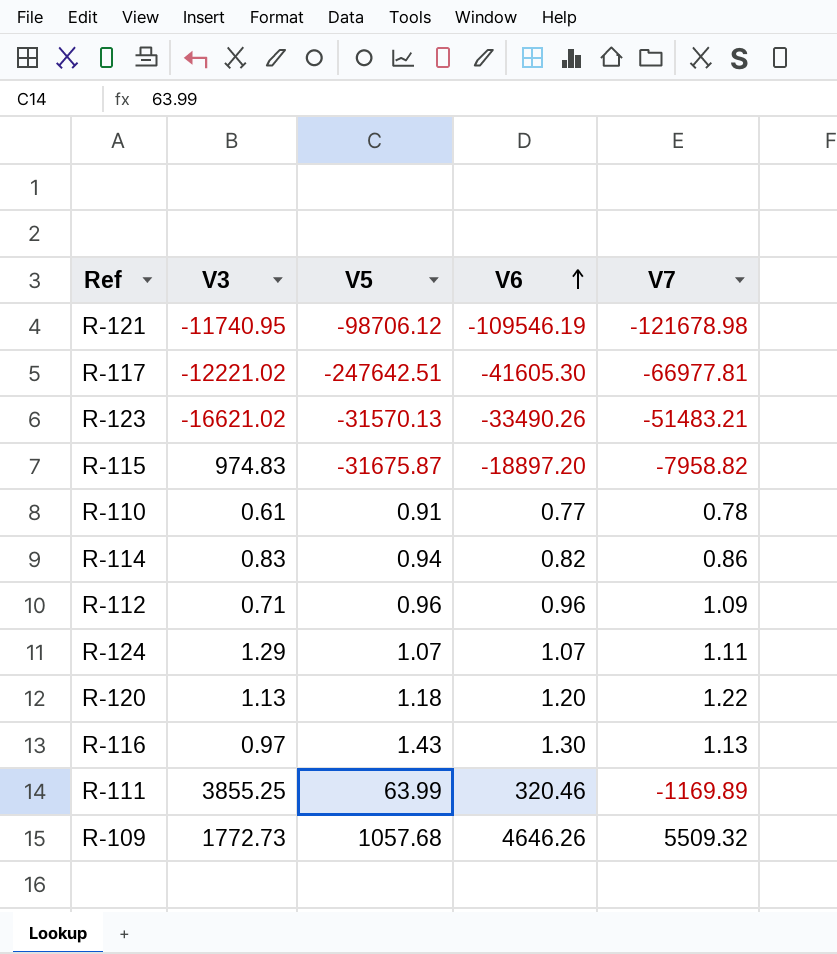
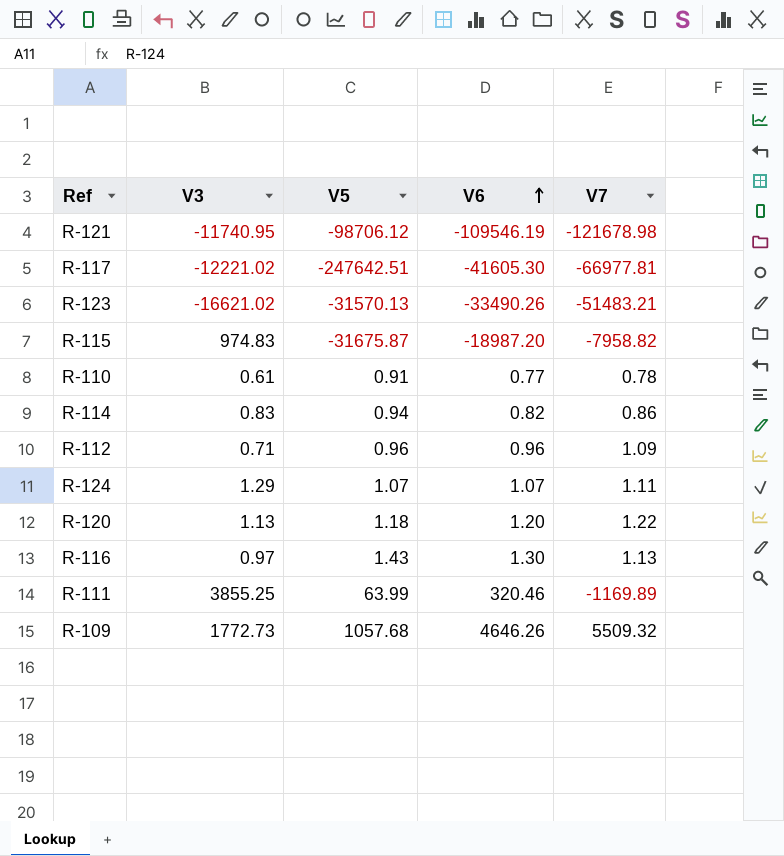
R-115 | V6: -18897.20 -> -18987.20

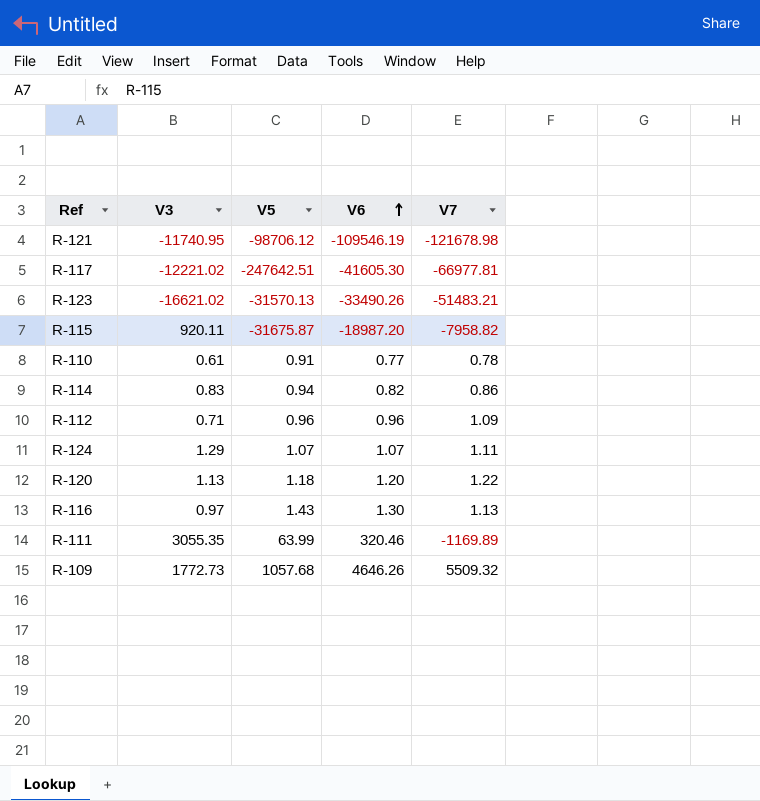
R-115 | V3: 974.83 -> 920.11
R-111 | V3: 3855.25 -> 3055.35

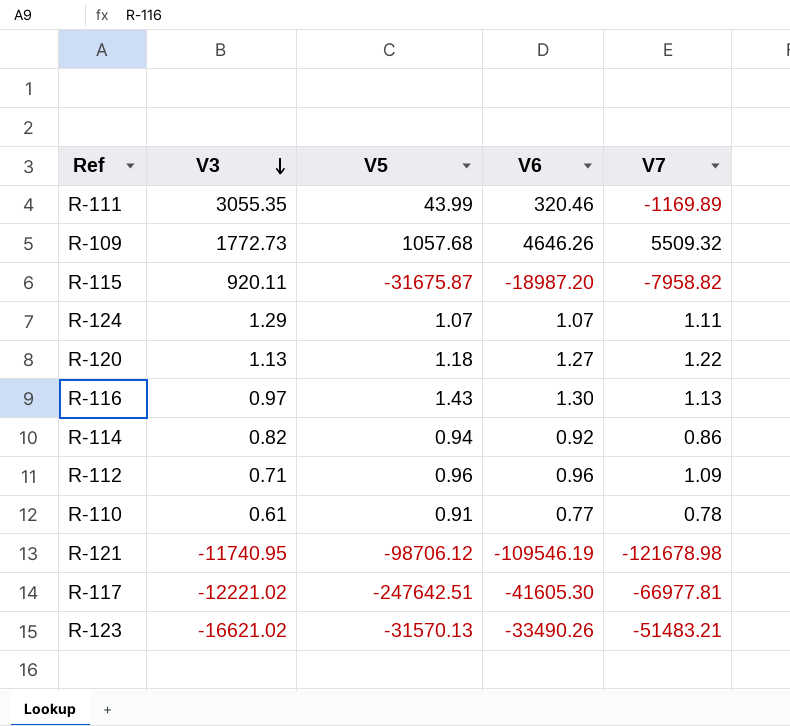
row order: V6 ascending -> V3 descending
R-111 | V5: 63.99 -> 43.99
R-120 | V6: 1.20 -> 1.27
R-114 | V3: 0.83 -> 0.82
R-114 | V6: 0.82 -> 0.92

